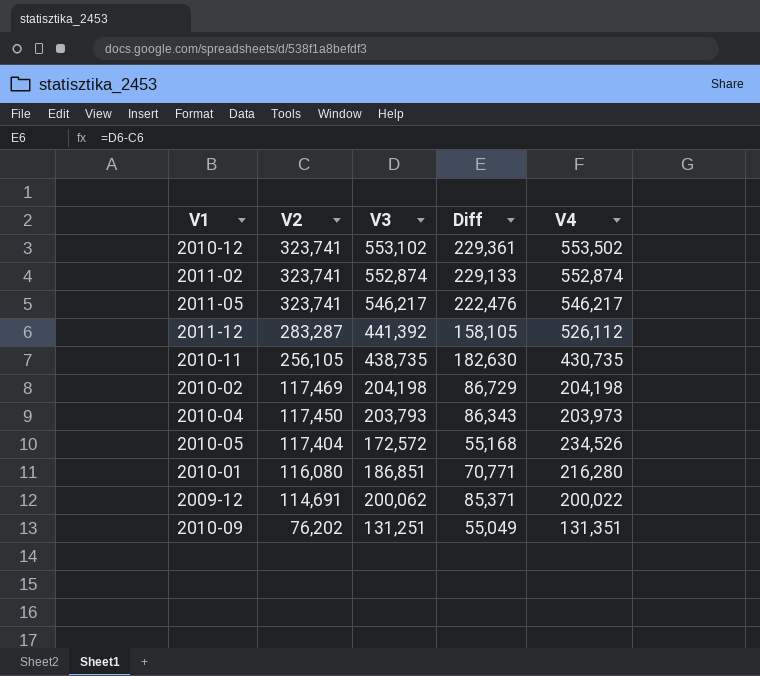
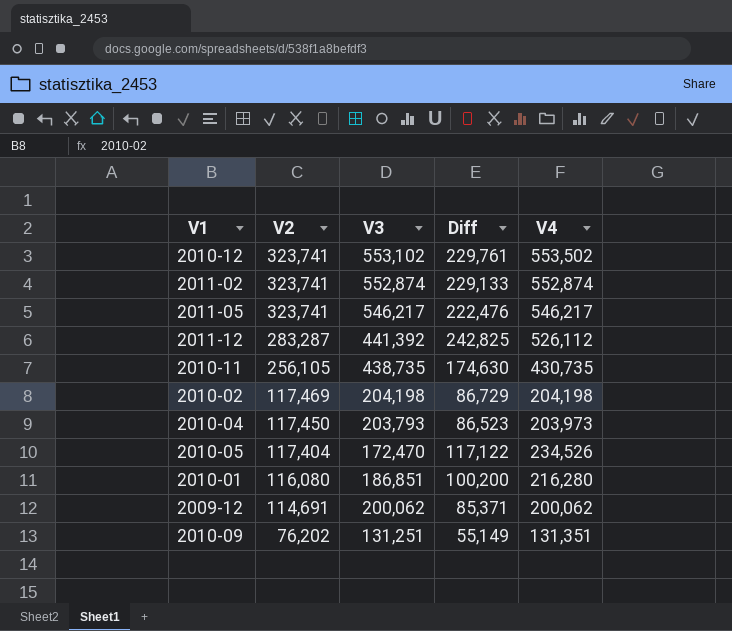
column Diff | formula: [V3] - [V2] -> [V4] - [V2]
2010-05 | V3: 172,572 -> 172,470
2009-12 | V4: 200,022 -> 200,062

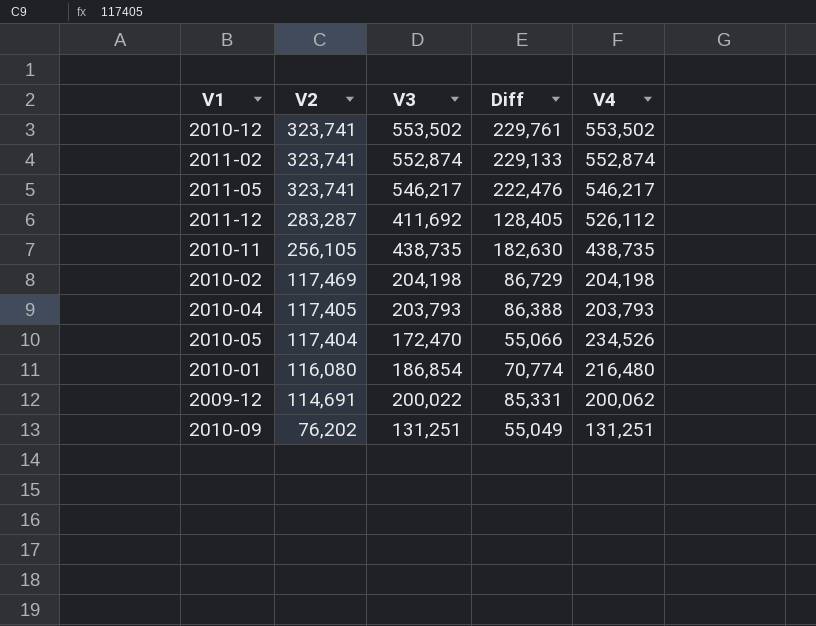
column Diff | formula: [V4] - [V2] -> [V3] - [V2]
2010-12 | V3: 553,102 -> 553,502
2011-12 | V3: 441,392 -> 411,692
2010-11 | V4: 430,735 -> 438,735
2010-04 | V2: 117,450 -> 117,405
2010-04 | V4: 203,973 -> 203,793
2010-01 | V3: 186,851 -> 186,854
2010-01 | V4: 216,280 -> 216,480
2009-12 | V3: 200,062 -> 200,022
2010-09 | V4: 131,351 -> 131,251

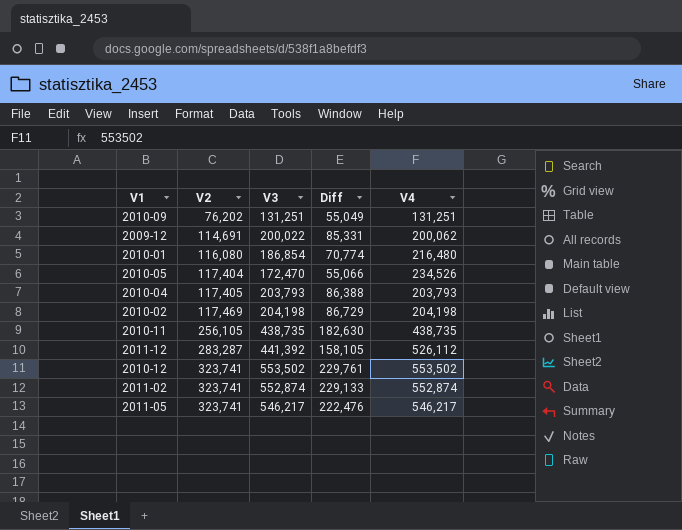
row order: V2 descending -> V2 ascending
2011-12 | V3: 411,692 -> 441,392
2011-12 | Diff: 128,405 -> 158,105

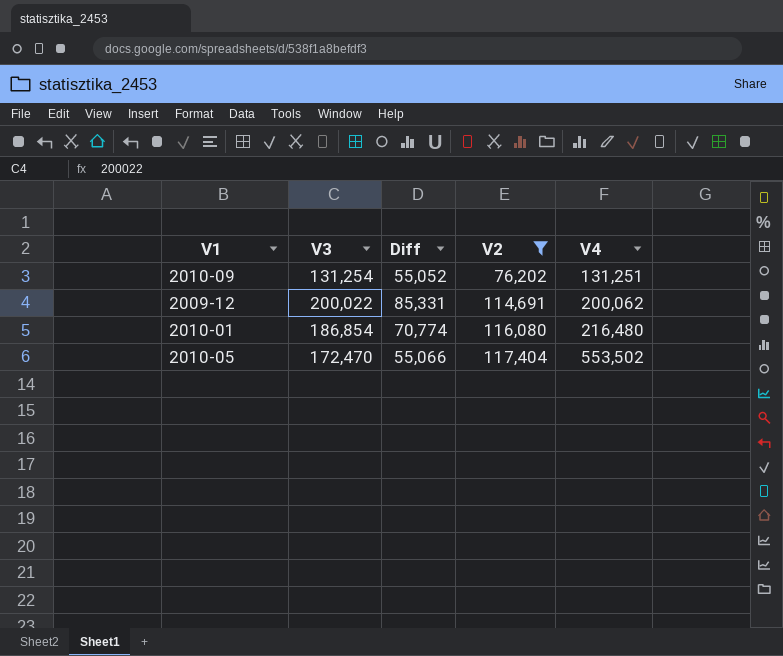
filter: none -> V2 <= 117,404
column V2 | position: 2 -> 4
2010-09 | V3: 131,251 -> 131,254
2010-09 | Diff: 55,049 -> 55,052
2010-05 | V4: 234,526 -> 553,502

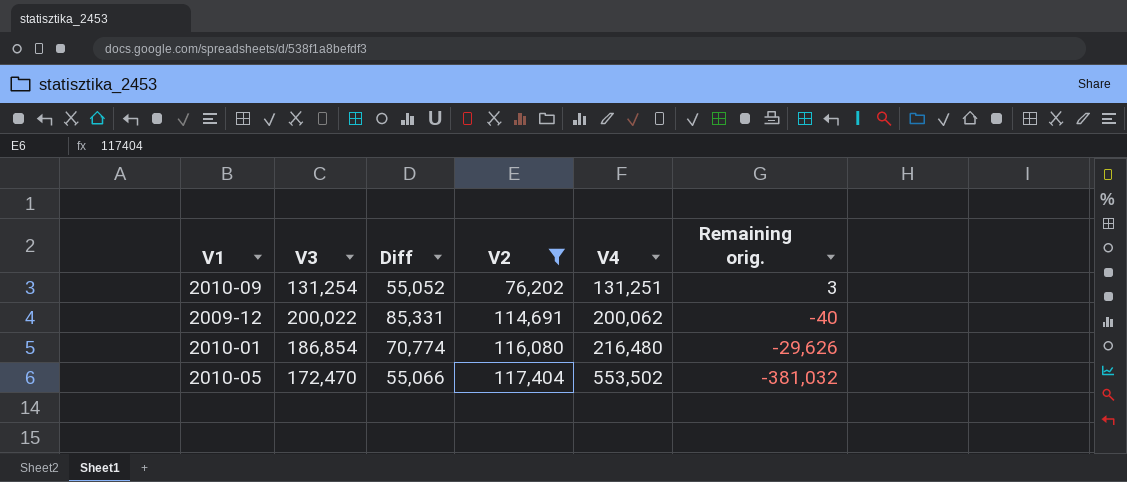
column Remaining orig. | formula: none -> [V3] - [V4]

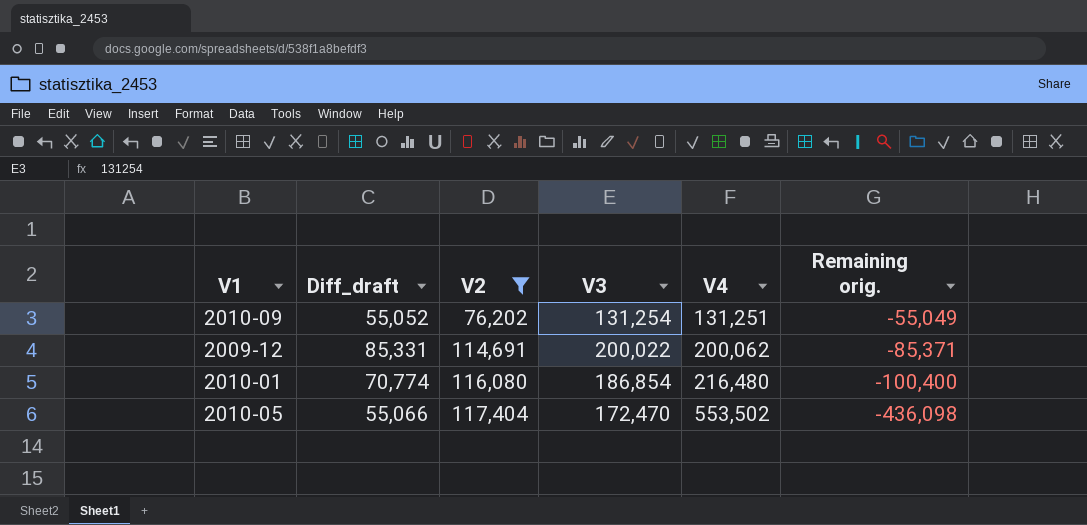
column name: Diff -> Diff_draft
column V3 | position: 2 -> 4
column Remaining orig. | formula: [V3] - [V4] -> [V2] - [V4]

